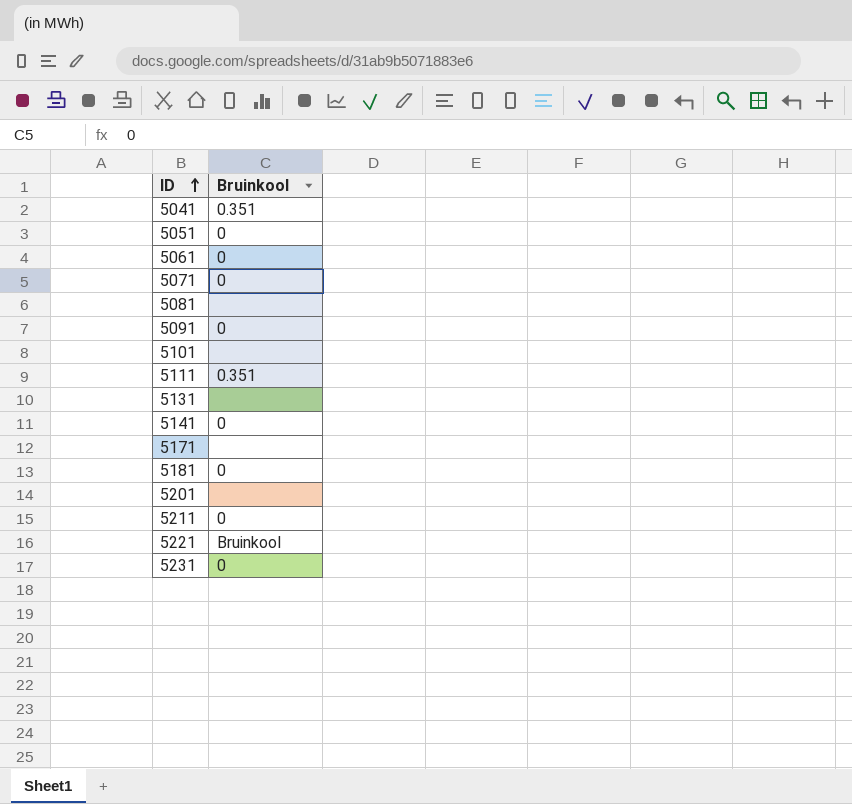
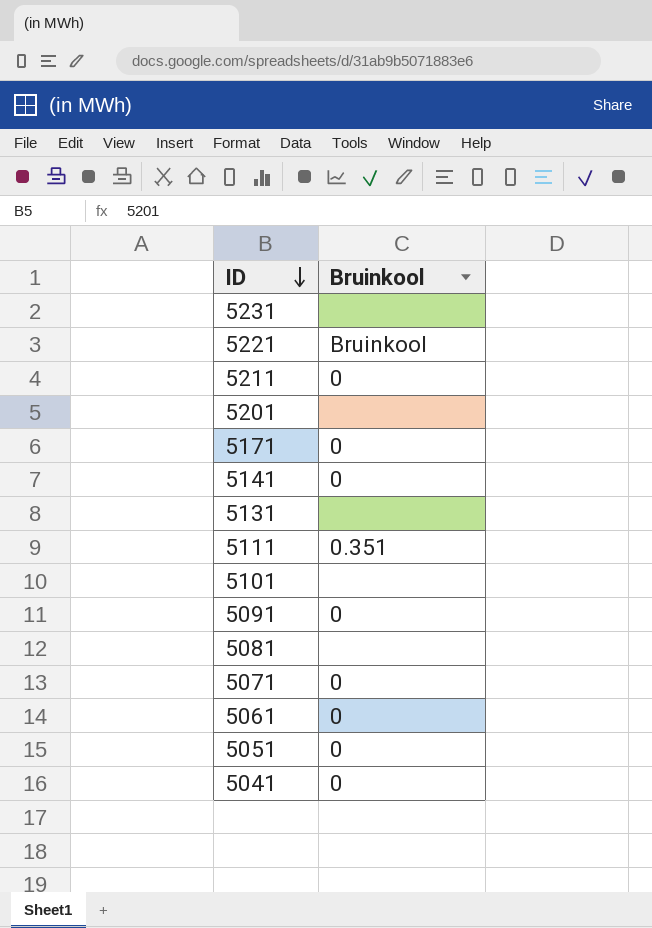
row order: ID ascending -> ID descending
row 5181: 0 -> none
5231 | Bruinkool: 0 -> none
5171 | Bruinkool: none -> 0
5041 | Bruinkool: 0.351 -> 0

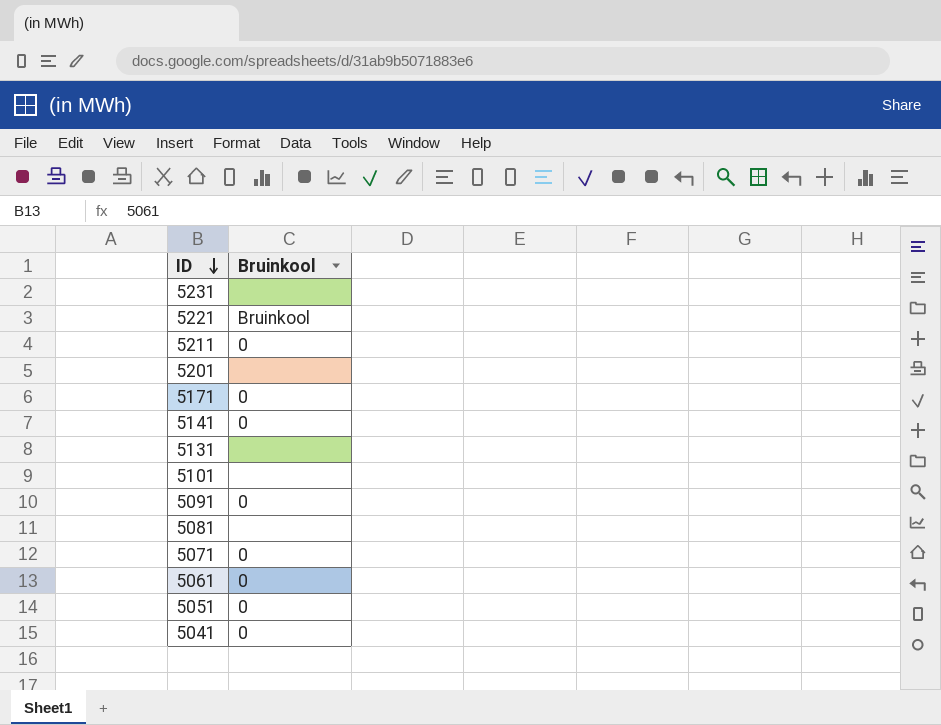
row 5111: 0.351 -> none

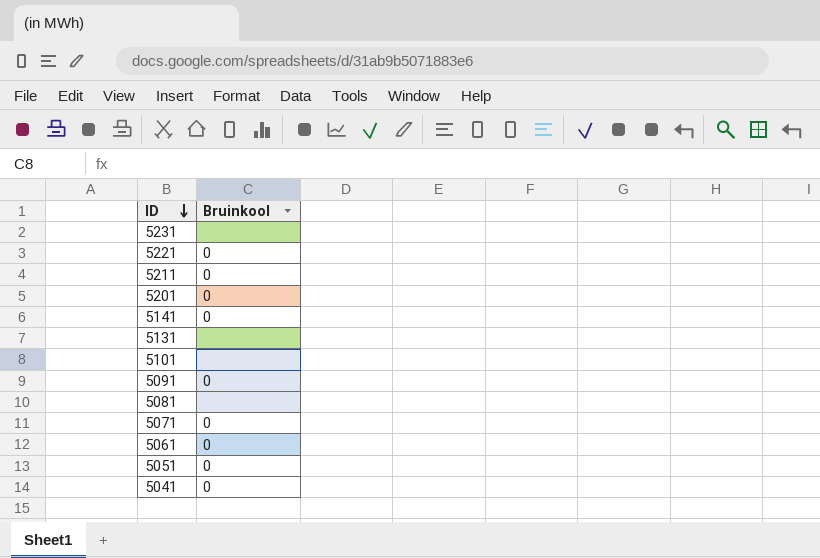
row 5171: 0 -> none
5221 | Bruinkool: Bruinkool -> 0
5201 | Bruinkool: none -> 0

